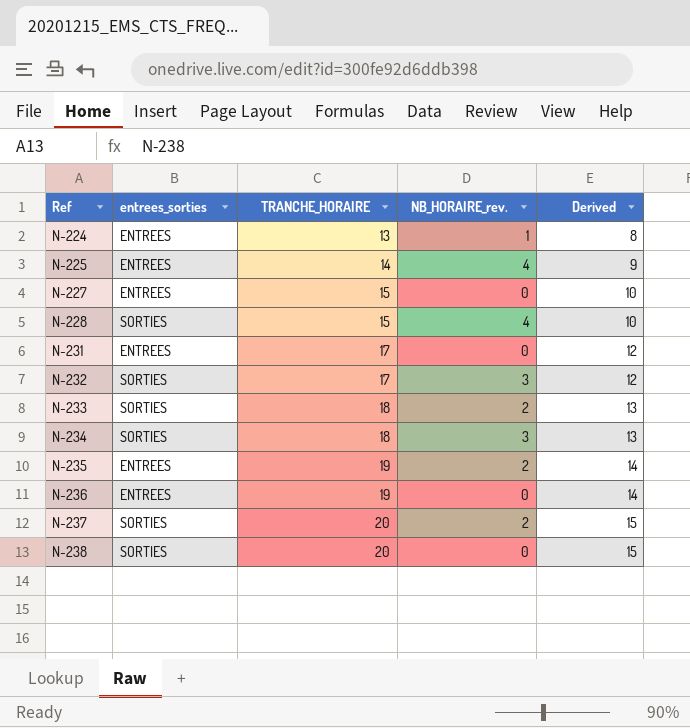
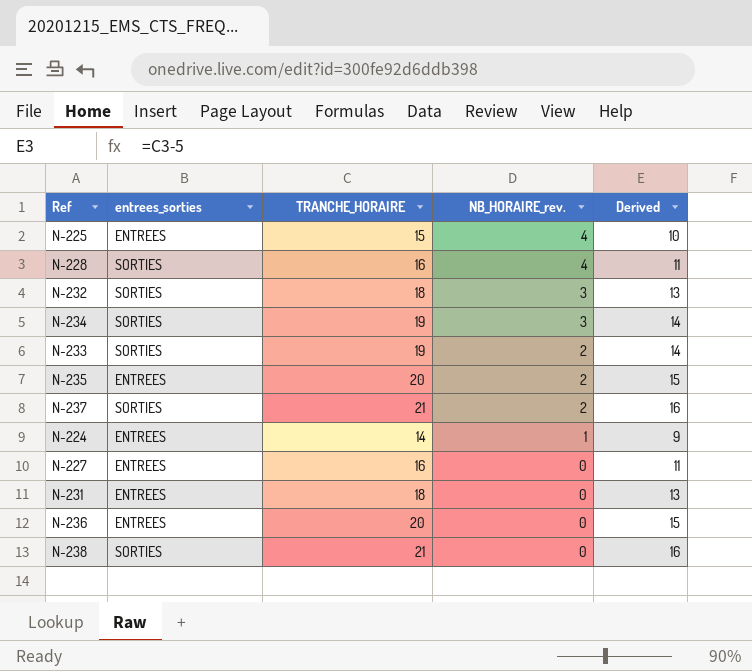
row order: Ref ascending -> NB_HORAIRE_rev. descending
N-225 | TRANCHE_HORAIRE: 14 -> 15
N-225 | Derived: 9 -> 10
N-228 | TRANCHE_HORAIRE: 15 -> 16
N-228 | Derived: 10 -> 11
N-232 | TRANCHE_HORAIRE: 17 -> 18
N-232 | Derived: 12 -> 13
N-234 | TRANCHE_HORAIRE: 18 -> 19
N-234 | Derived: 13 -> 14
N-233 | TRANCHE_HORAIRE: 18 -> 19
N-233 | Derived: 13 -> 14
N-235 | TRANCHE_HORAIRE: 19 -> 20
N-235 | Derived: 14 -> 15
N-237 | TRANCHE_HORAIRE: 20 -> 21
N-237 | Derived: 15 -> 16
N-224 | TRANCHE_HORAIRE: 13 -> 14
N-224 | Derived: 8 -> 9
N-227 | TRANCHE_HORAIRE: 15 -> 16
N-227 | Derived: 10 -> 11
N-231 | TRANCHE_HORAIRE: 17 -> 18
N-231 | Derived: 12 -> 13
N-236 | TRANCHE_HORAIRE: 19 -> 20
N-236 | Derived: 14 -> 15
N-238 | TRANCHE_HORAIRE: 20 -> 21
N-238 | Derived: 15 -> 16

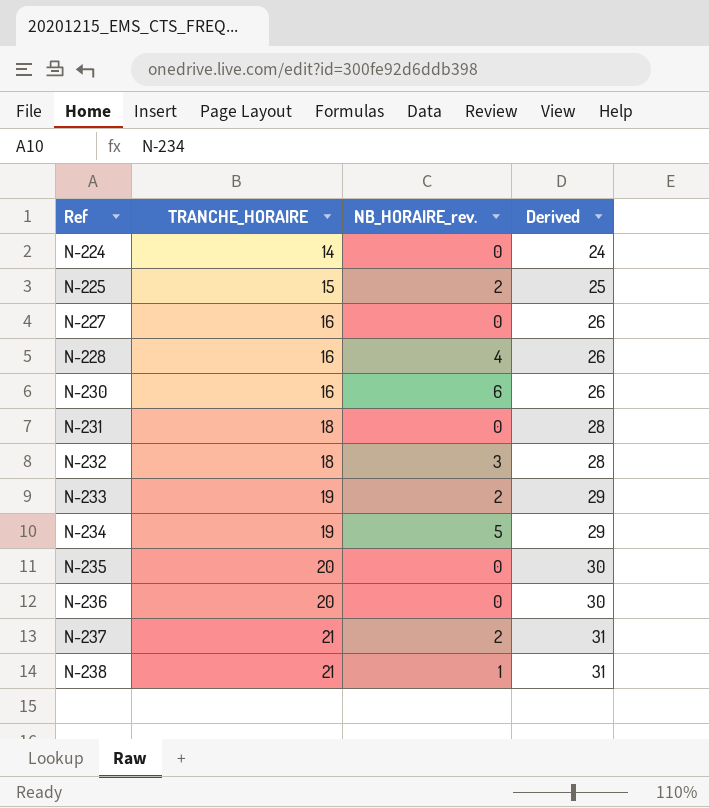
row order: NB_HORAIRE_rev. descending -> Ref ascending
column entrees_sorties | position: 2 -> none
column Derived | formula: [TRANCHE_HORAIRE] - 5 -> [TRANCHE_HORAIRE] + 10
N-224 | NB_HORAIRE_rev.: 1 -> 0
N-225 | NB_HORAIRE_rev.: 4 -> 2
row N-230: none -> 16 | 6 | 26
N-234 | NB_HORAIRE_rev.: 3 -> 5
N-235 | NB_HORAIRE_rev.: 2 -> 0
N-238 | NB_HORAIRE_rev.: 0 -> 1

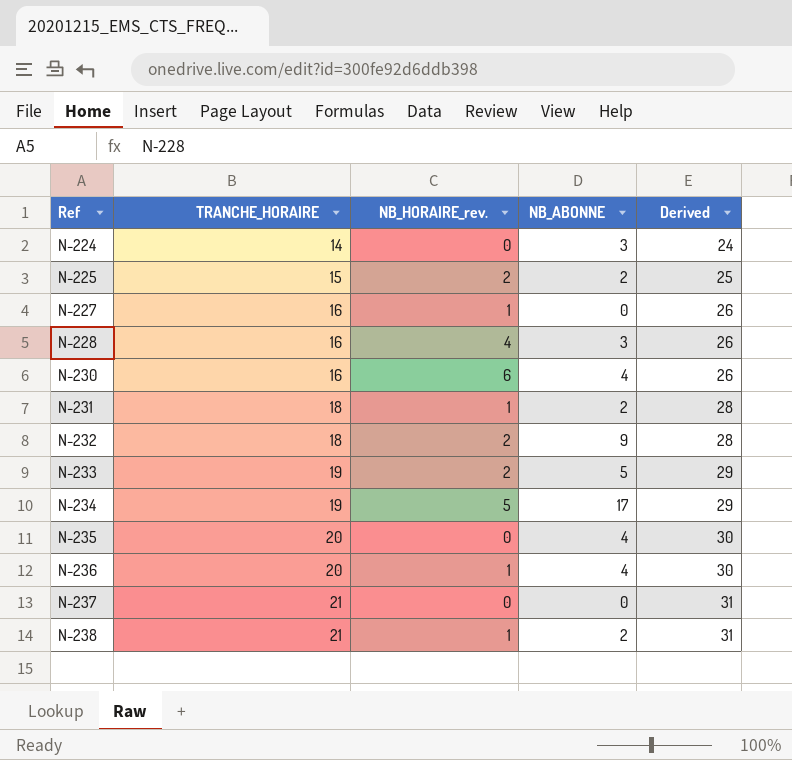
column NB_ABONNE | position: none -> 4
N-227 | NB_HORAIRE_rev.: 0 -> 1
N-231 | NB_HORAIRE_rev.: 0 -> 1
N-232 | NB_HORAIRE_rev.: 3 -> 2
N-236 | NB_HORAIRE_rev.: 0 -> 1
N-237 | NB_HORAIRE_rev.: 2 -> 0

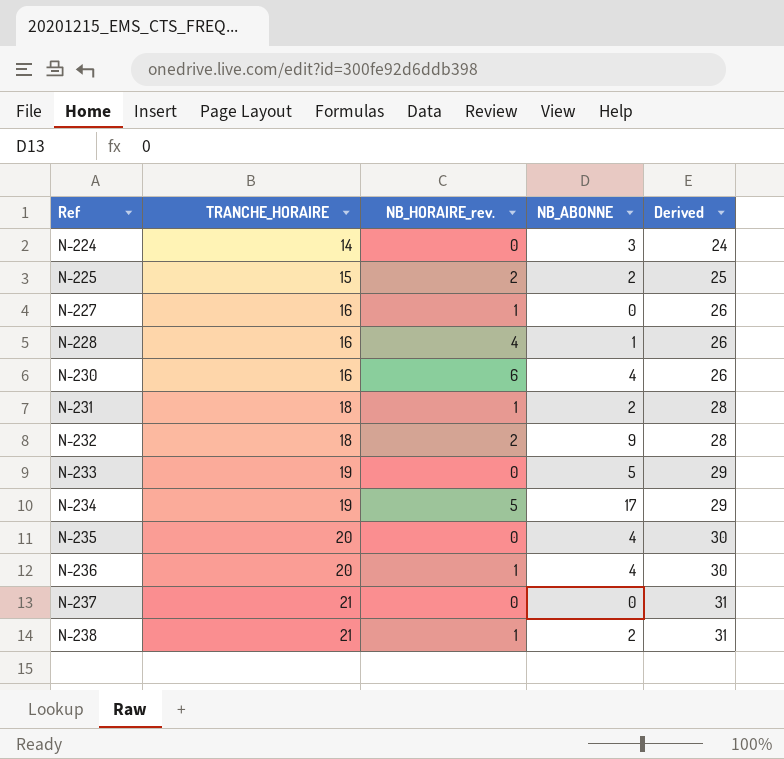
N-228 | NB_ABONNE: 3 -> 1
N-233 | NB_HORAIRE_rev.: 2 -> 0

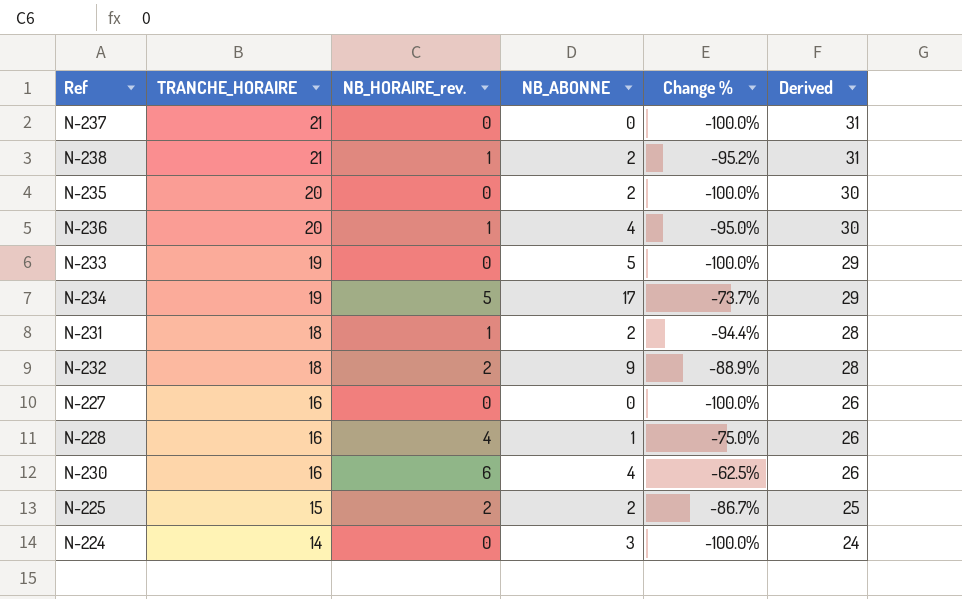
row order: Ref ascending -> TRANCHE_HORAIRE descending
column Change % | formula: none -> ([NB_HORAIRE_rev.] - [TRANCHE_HORAIRE]) / [TRANCHE_HORAIRE]
N-235 | NB_ABONNE: 4 -> 2
N-227 | NB_HORAIRE_rev.: 1 -> 0

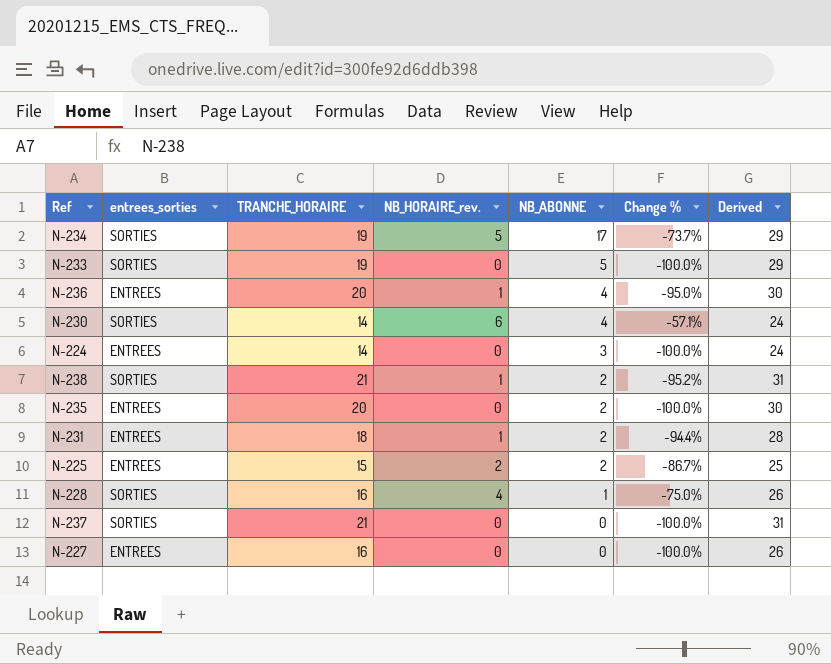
row order: TRANCHE_HORAIRE descending -> NB_ABONNE descending
column entrees_sorties | position: none -> 2
row N-232: 18 | 2 | 9 | -88.9% | 28 -> none
N-230 | TRANCHE_HORAIRE: 16 -> 14
N-230 | Change %: -62.5% -> -57.1%
N-230 | Derived: 26 -> 24

